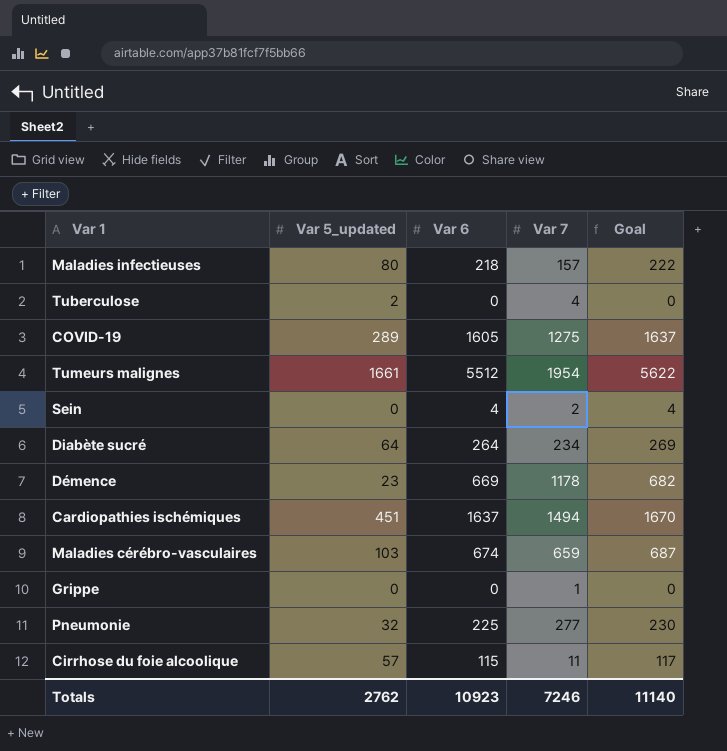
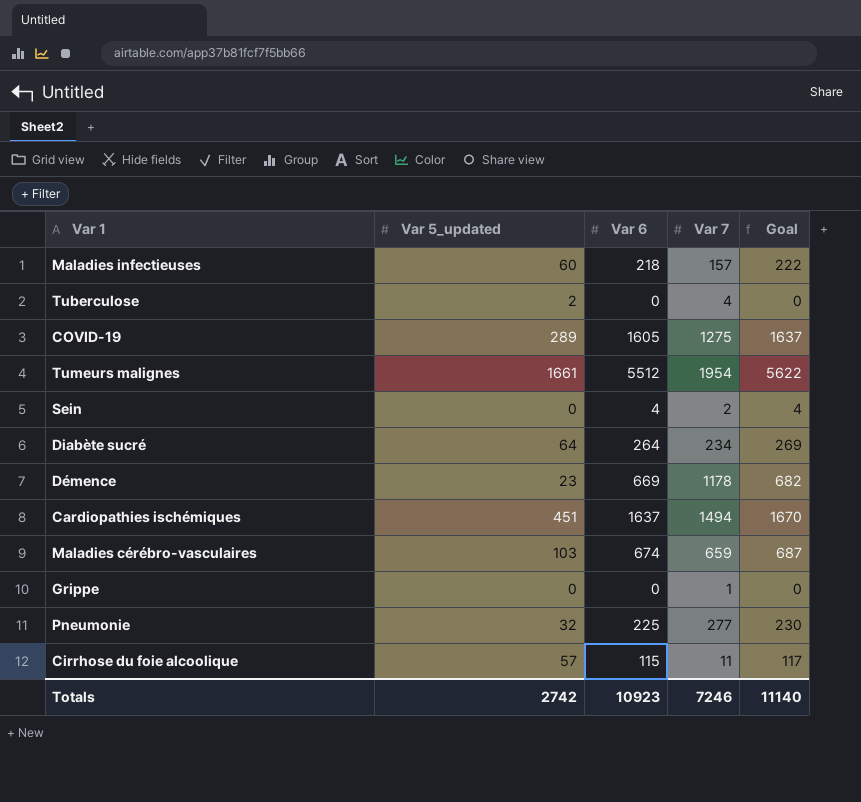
Maladies infectieuses | Var 5_updated: 80 -> 60
Totals | Var 5_updated: 2762 -> 2742

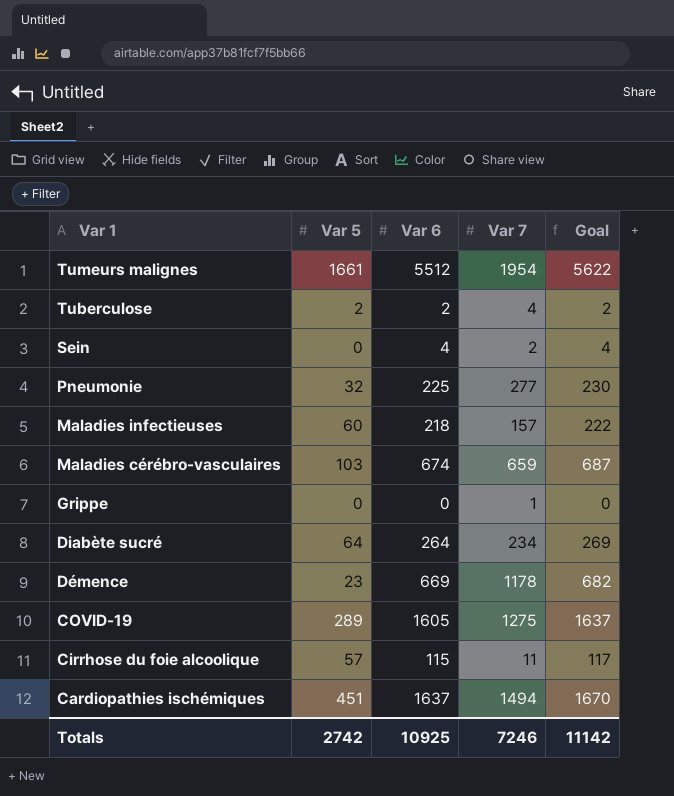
row order: none -> Var 1 descending
column name: Var 5_updated -> Var 5
Tuberculose | Var 6: 0 -> 2
Tuberculose | Goal: 0 -> 2
Totals | Var 6: 10923 -> 10925
Totals | Goal: 11140 -> 11142

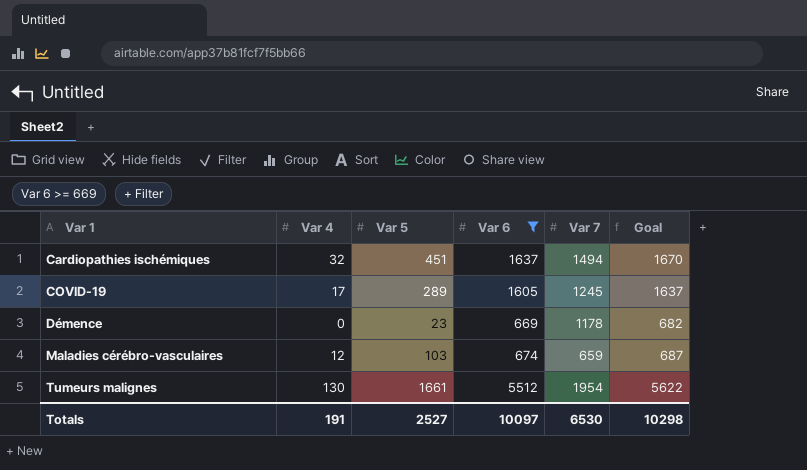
filter: none -> Var 6 >= 669
row order: Var 1 descending -> Var 1 ascending
column Var 4 | position: none -> 2
COVID-19 | Var 7: 1275 -> 1245
Totals | Var 5: 2742 -> 2527
Totals | Var 6: 10925 -> 10097
Totals | Var 7: 7246 -> 6530
Totals | Goal: 11142 -> 10298

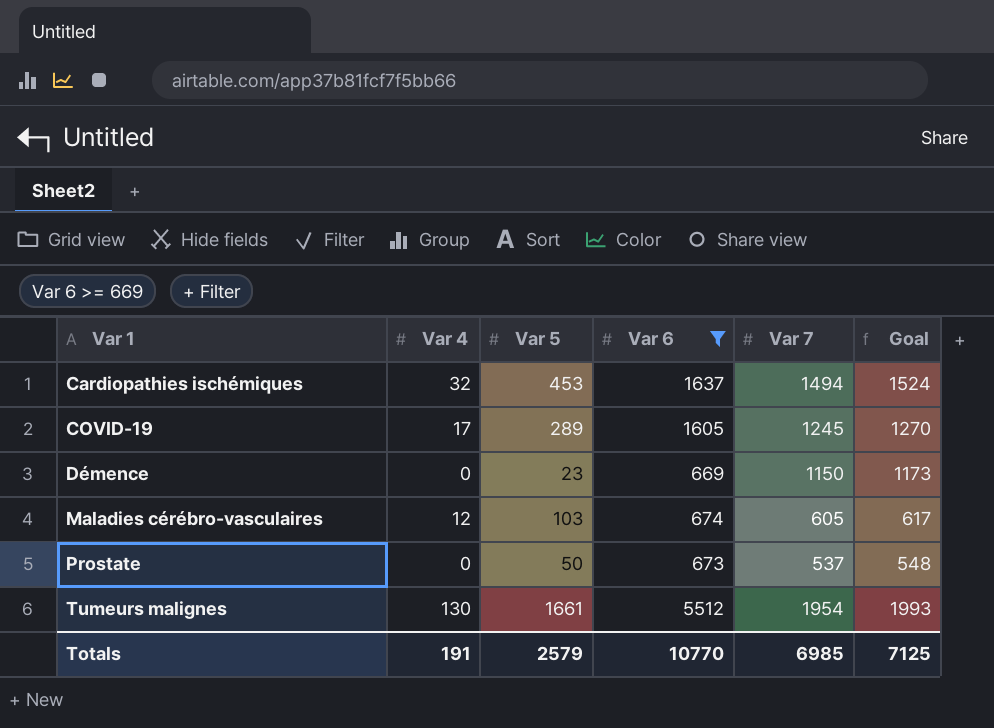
column Goal | formula: [Var 6] * 1.02 -> [Var 7] * 1.02
Cardiopathies ischémiques | Var 5: 451 -> 453
Démence | Var 7: 1178 -> 1150
Maladies cérébro-vasculaires | Var 7: 659 -> 605
row Prostate: none -> 0 | 50 | 673 | 537 | 548
Totals | Var 5: 2527 -> 2579
Totals | Var 6: 10097 -> 10770
Totals | Var 7: 6530 -> 6985
Totals | Goal: 10298 -> 7125

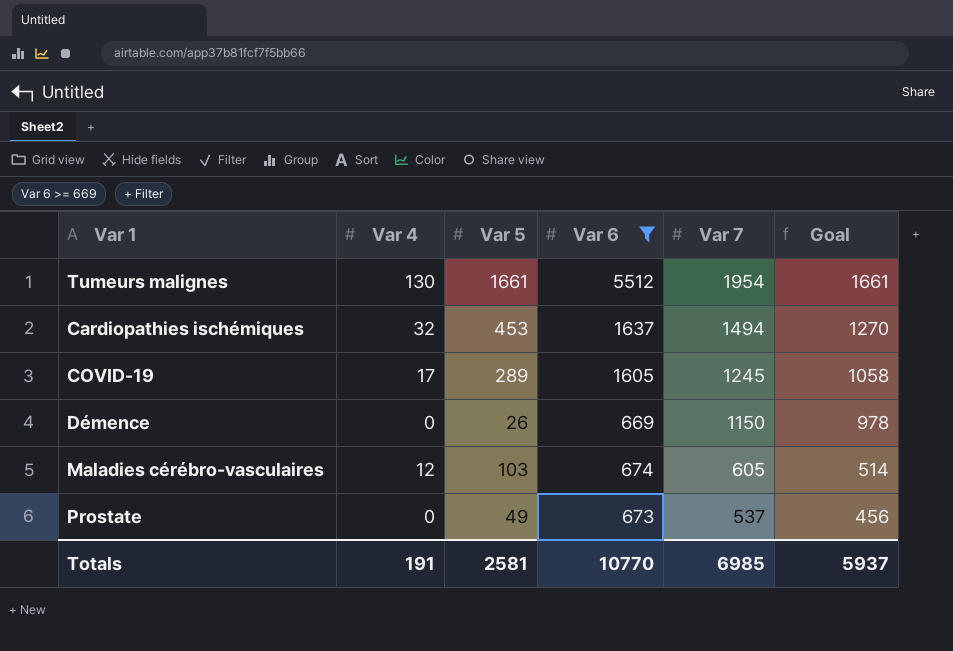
row order: Var 1 ascending -> Var 7 descending
column Goal | formula: [Var 7] * 1.02 -> [Var 7] * 0.85
Démence | Var 5: 23 -> 26
Prostate | Var 5: 50 -> 49
Totals | Var 5: 2579 -> 2581
Totals | Goal: 7125 -> 5937

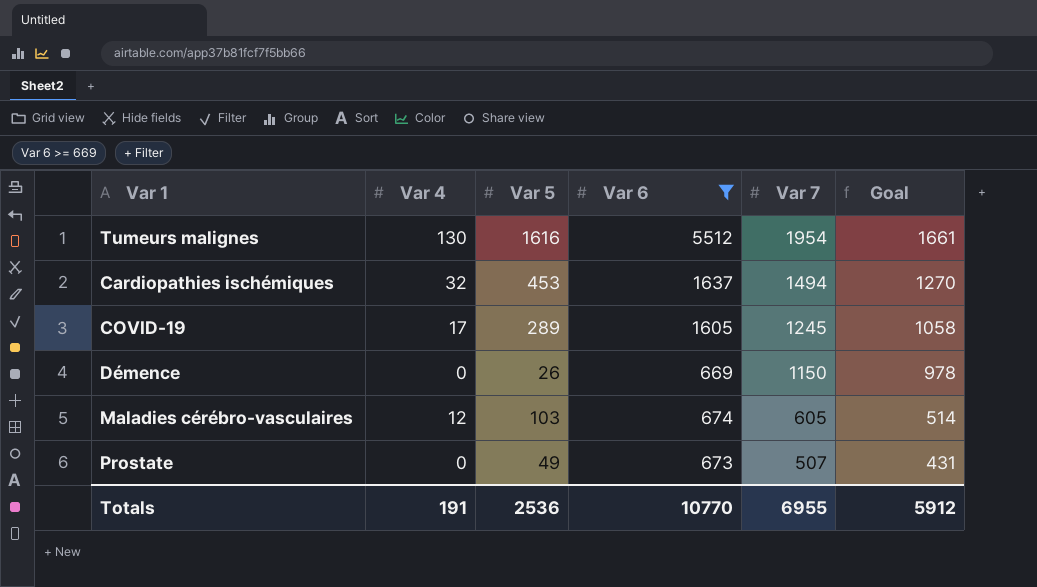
Tumeurs malignes | Var 5: 1661 -> 1616
Prostate | Var 7: 537 -> 507
Prostate | Goal: 456 -> 431
Totals | Var 5: 2581 -> 2536
Totals | Var 7: 6985 -> 6955
Totals | Goal: 5937 -> 5912

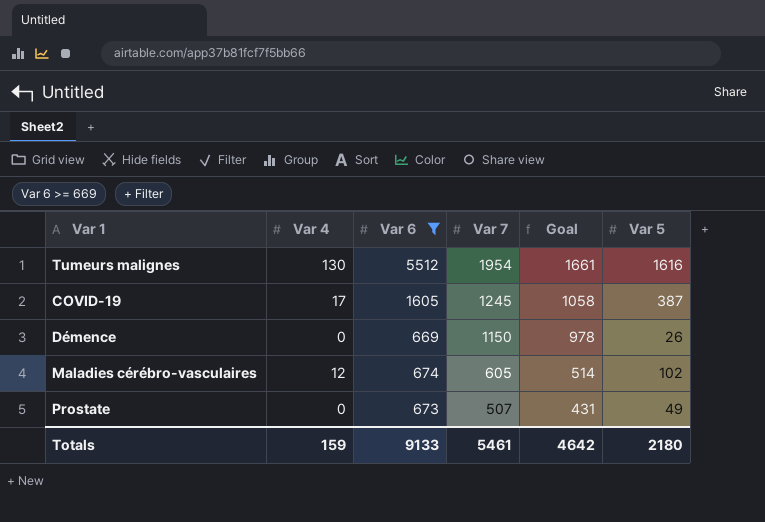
column Var 5 | position: 3 -> 6
row Cardiopathies ischémiques: 32 | 453 | 1637 | 1494 | 1270 -> none
COVID-19 | Var 5: 289 -> 387
Maladies cérébro-vasculaires | Var 5: 103 -> 102
Totals | Var 4: 191 -> 159
Totals | Var 6: 10770 -> 9133
Totals | Var 7: 6955 -> 5461
Totals | Goal: 5912 -> 4642
Totals | Var 5: 2536 -> 2180

